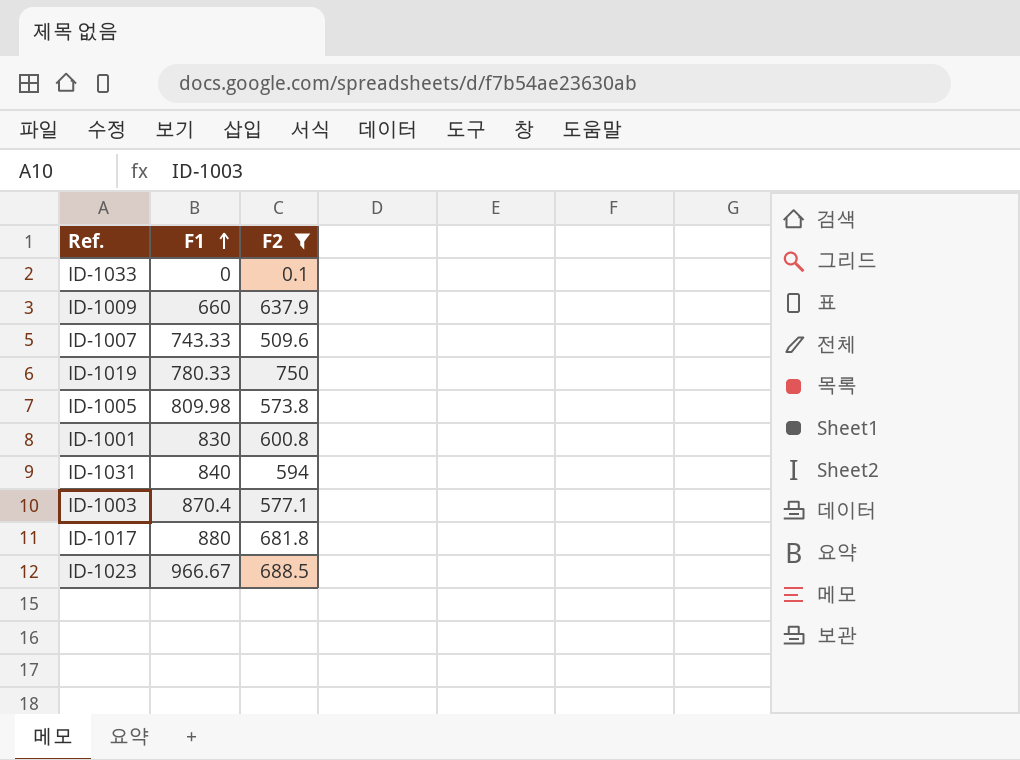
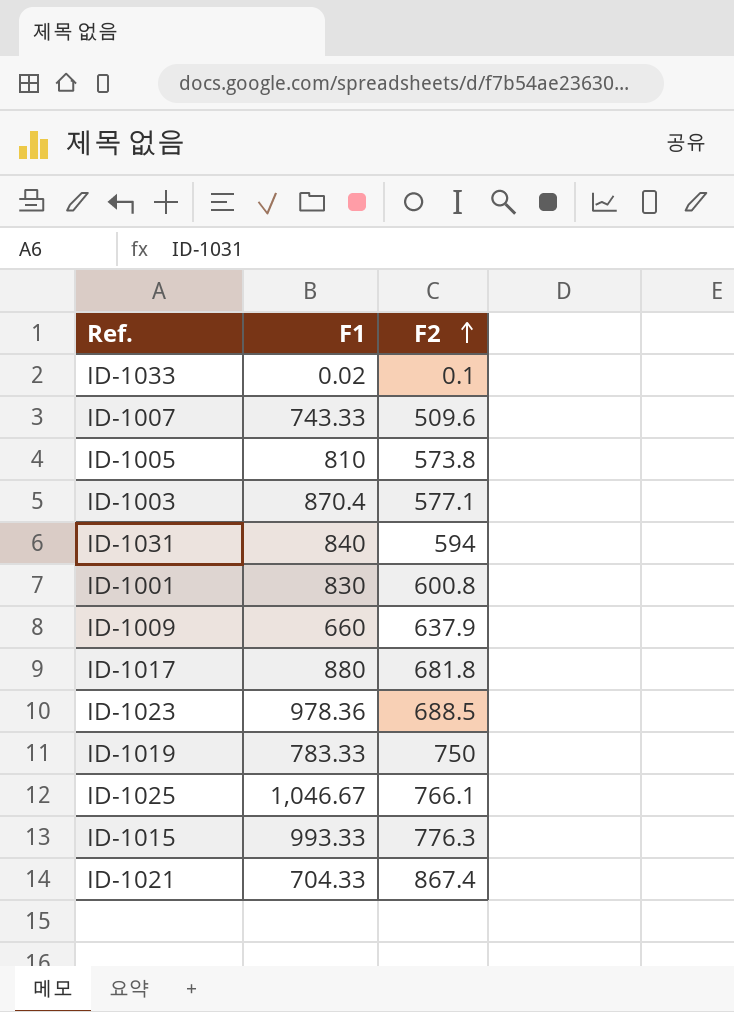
filter: F2 <= 750 -> none
row order: F1 ascending -> F2 ascending
ID-1033 | F1: 0 -> 0.02
ID-1005 | F1: 809.98 -> 810
ID-1023 | F1: 966.67 -> 978.36
ID-1019 | F1: 780.33 -> 783.33

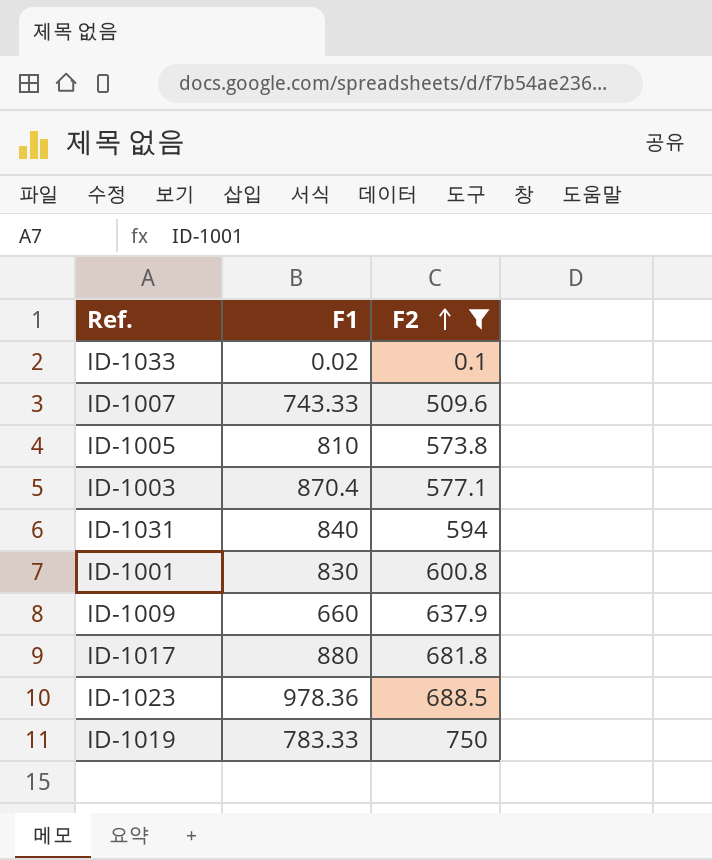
filter: none -> F2 <= 750

